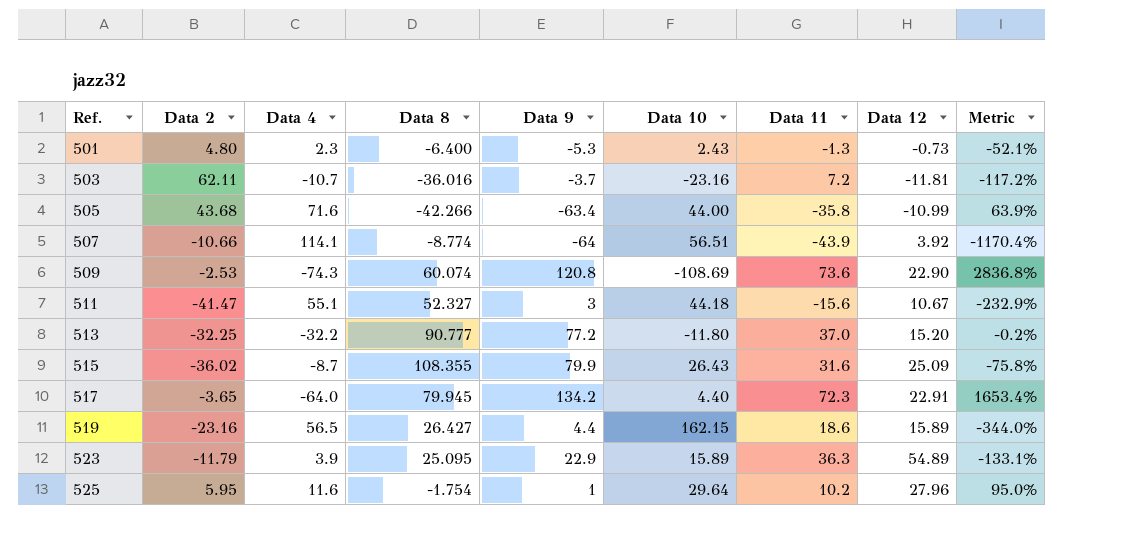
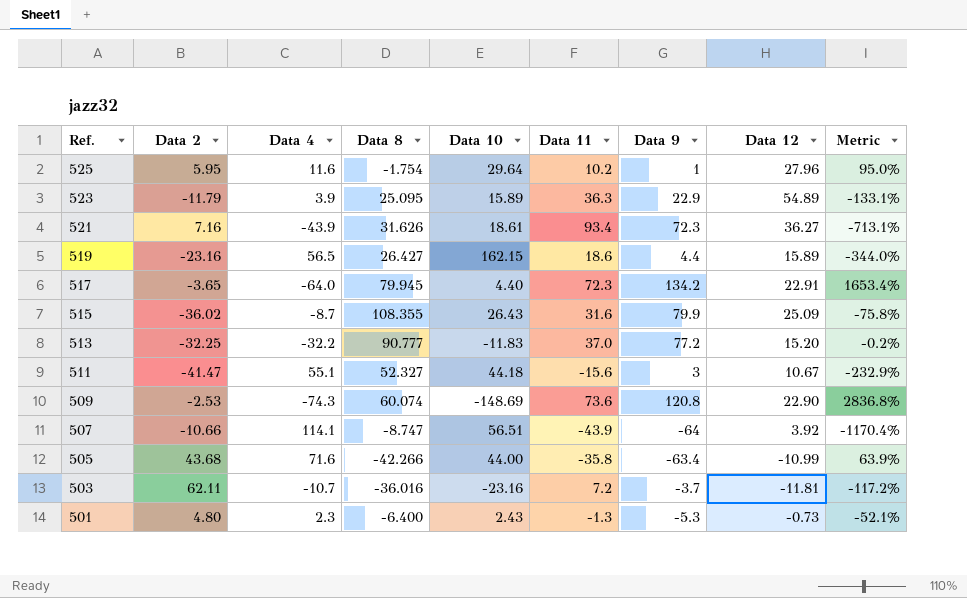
row order: Ref. ascending -> Ref. descending
column Data 9 | position: 5 -> 7
row 521: none -> 7.16 | -43.9 | 31.626 | 18.61 | 93.4 | 72.3 | 36.27 | -713.1%
513 | Data 10: -11.80 -> -11.83
509 | Data 10: -108.69 -> -148.69
507 | Data 8: -8.774 -> -8.747

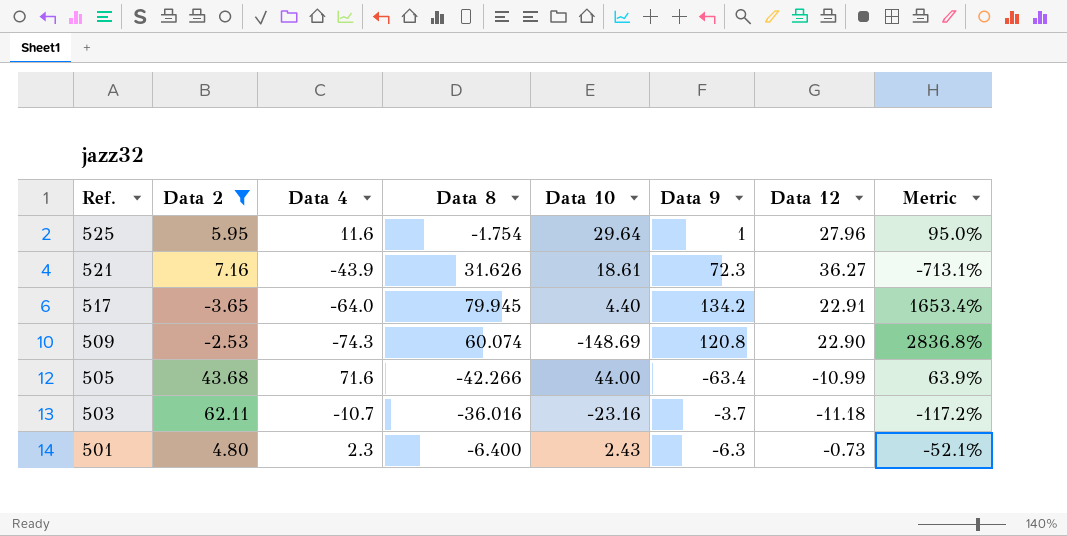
filter: none -> Data 2 >= -3.65
column Data 11 | position: 6 -> none
503 | Data 12: -11.81 -> -11.18
501 | Data 9: -5.3 -> -6.3

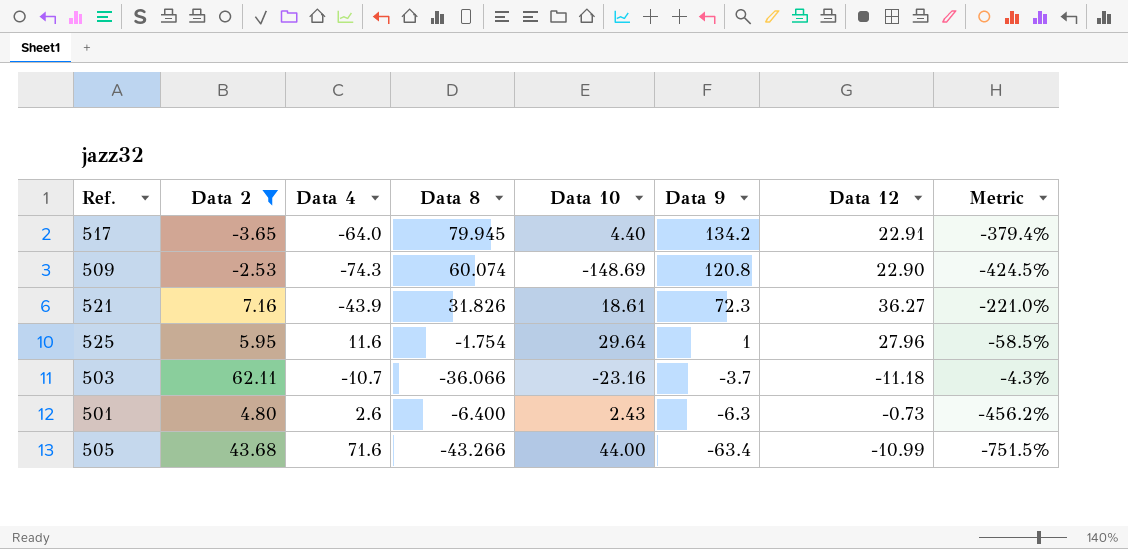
row order: Ref. descending -> Data 9 descending
column Metric | formula: ([Data 4] - [Data 2]) / [Data 2] -> ([Data 4] - [Data 12]) / [Data 12]
521 | Data 8: 31.626 -> 31.826
503 | Data 8: -36.016 -> -36.066
501 | Data 4: 2.3 -> 2.6
505 | Data 8: -42.266 -> -43.266

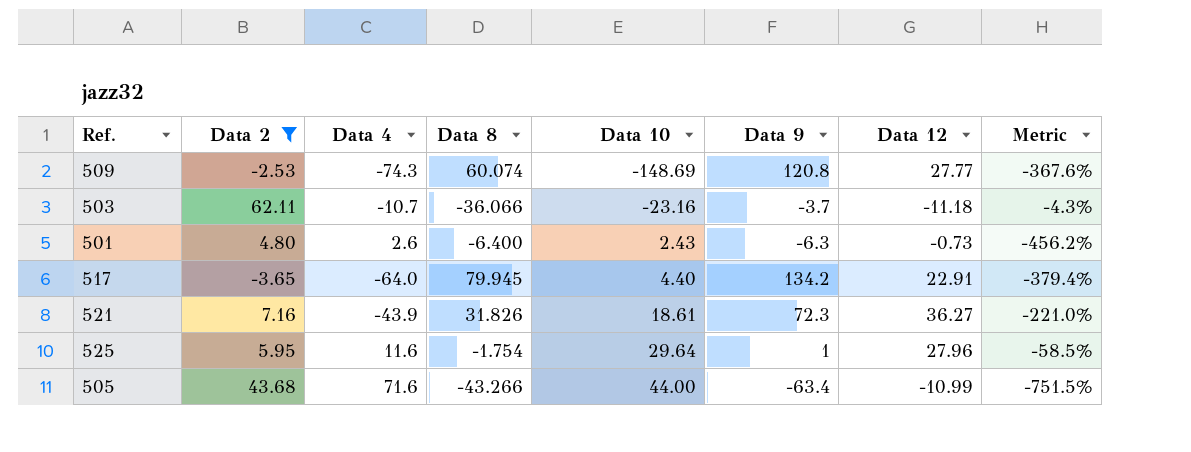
row order: Data 9 descending -> Data 10 ascending
509 | Data 12: 22.90 -> 27.77
509 | Metric: -424.5% -> -367.6%

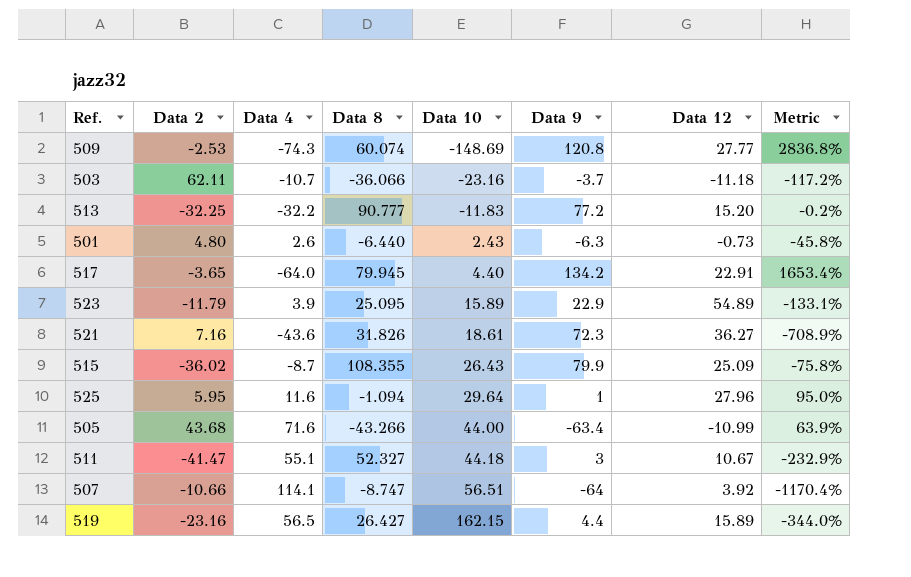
filter: Data 2 >= -3.65 -> none
column Metric | formula: ([Data 4] - [Data 12]) / [Data 12] -> ([Data 4] - [Data 2]) / [Data 2]
501 | Data 8: -6.400 -> -6.440
521 | Data 4: -43.9 -> -43.6
525 | Data 8: -1.754 -> -1.094

